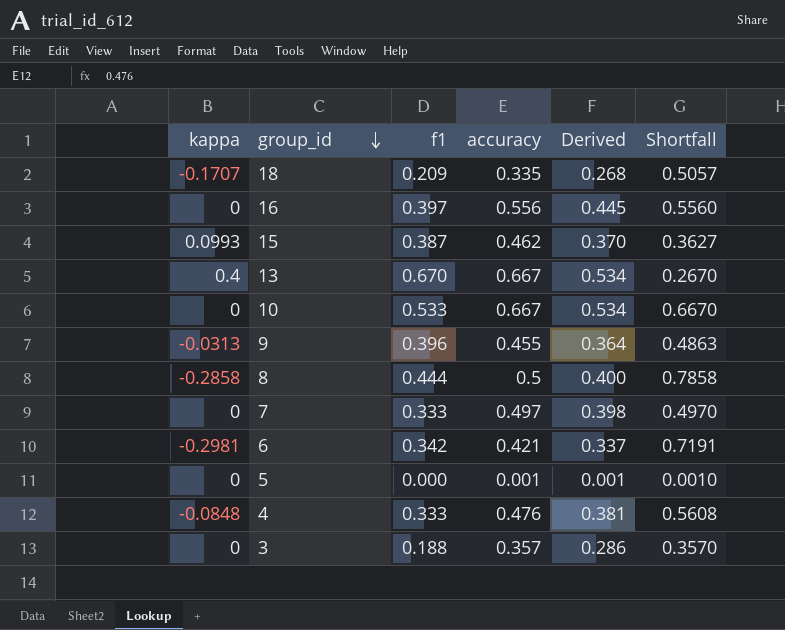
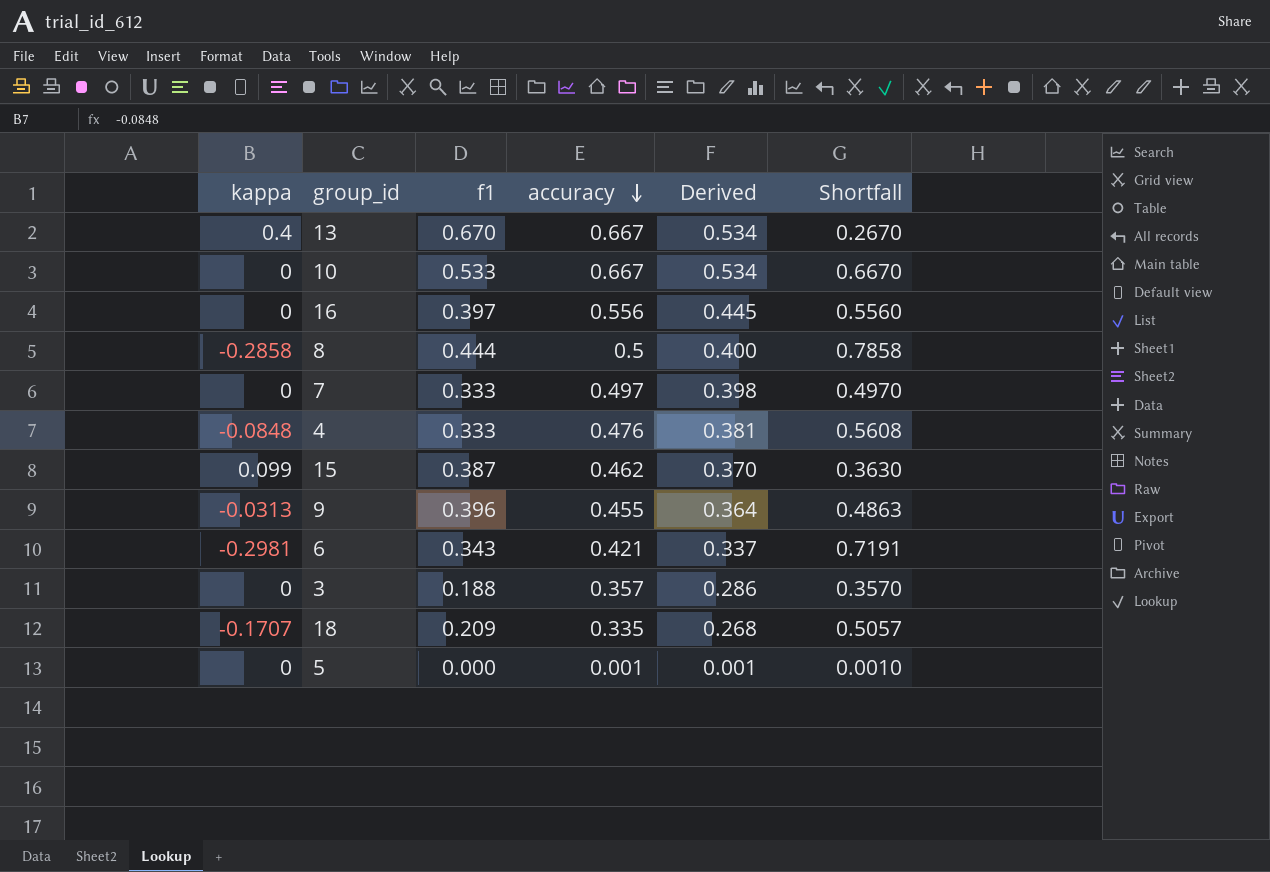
row order: group_id descending -> accuracy descending
15 | kappa: 0.0993 -> 0.099
15 | Shortfall: 0.3627 -> 0.3630
6 | f1: 0.342 -> 0.343

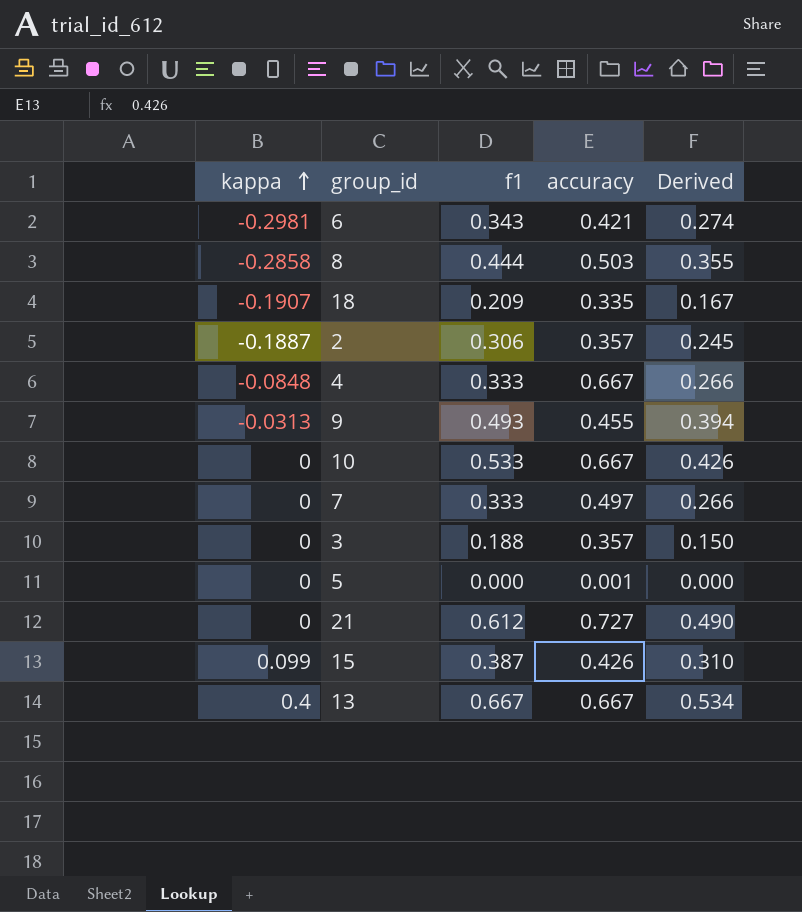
row order: accuracy descending -> kappa ascending
column Shortfall | formula: [accuracy] - [kappa] -> none
column Derived | formula: [accuracy] * 0.8 -> [f1] * 0.8
row 16: 0 | 0.397 | 0.556 | 0.445 | 0.5560 -> none
8 | accuracy: 0.5 -> 0.503
18 | kappa: -0.1707 -> -0.1907
row 2: none -> -0.1887 | 0.306 | 0.357 | 0.245
4 | accuracy: 0.476 -> 0.667
9 | f1: 0.396 -> 0.493
row 21: none -> 0 | 0.612 | 0.727 | 0.490
15 | accuracy: 0.462 -> 0.426
13 | f1: 0.670 -> 0.667

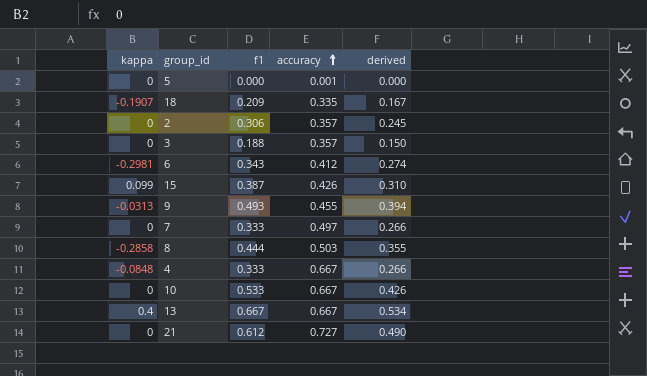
row order: kappa ascending -> accuracy ascending
column name: Derived -> derived
2 | kappa: -0.1887 -> 0
6 | accuracy: 0.421 -> 0.412

